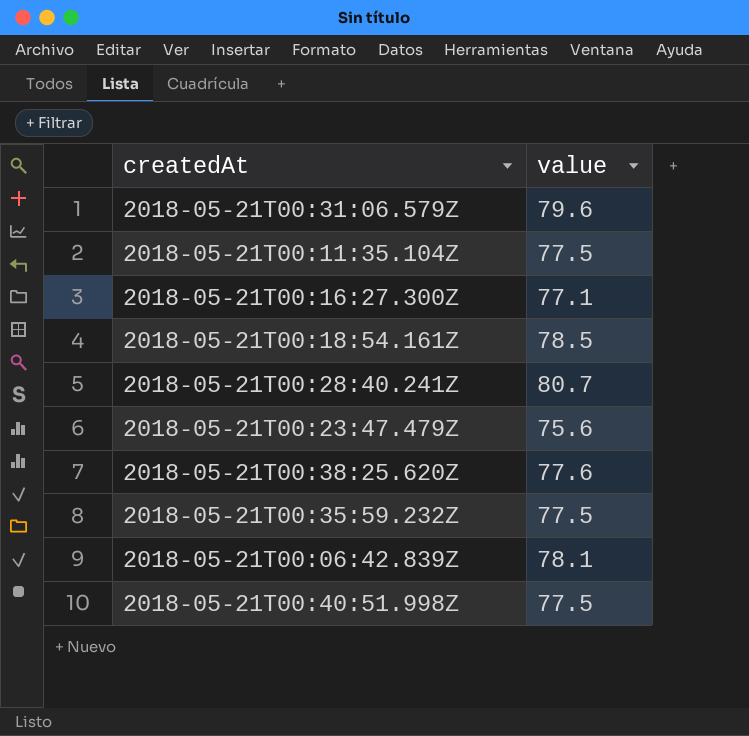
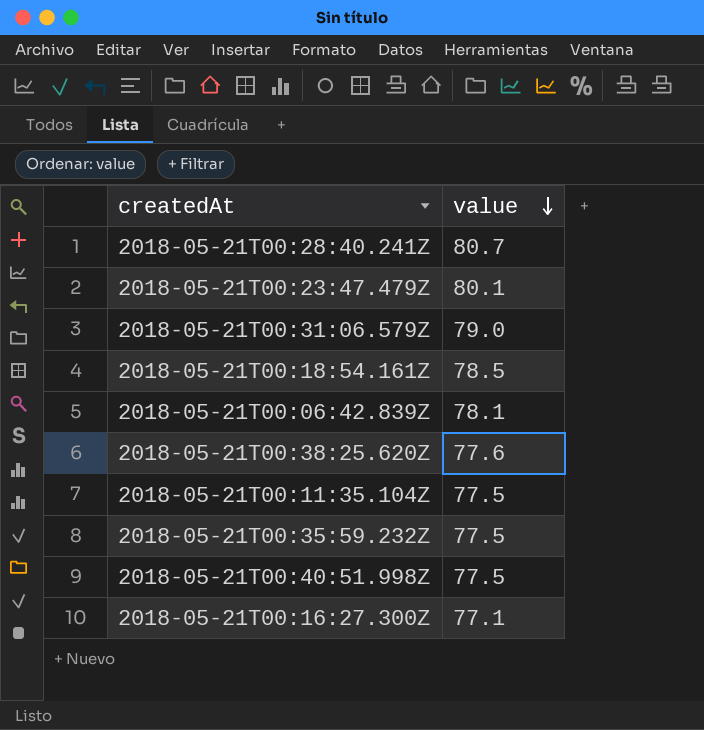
row order: none -> value descending
2018-05-21T00:23:47.479Z | value: 75.6 -> 80.1
2018-05-21T00:31:06.579Z | value: 79.6 -> 79.0

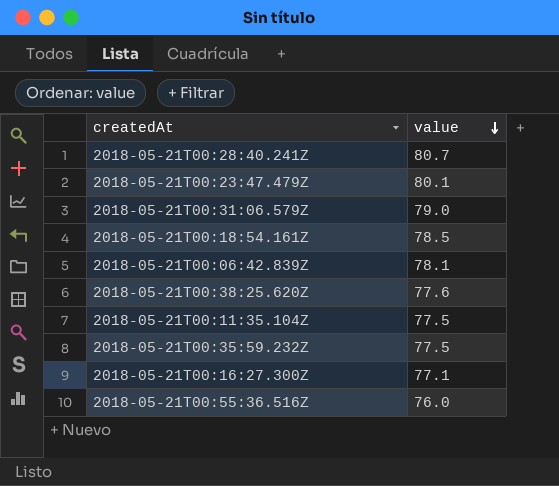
row 2018-05-21T00:40:51.998Z: 77.5 -> none
row 2018-05-21T00:55:36.516Z: none -> 76.0

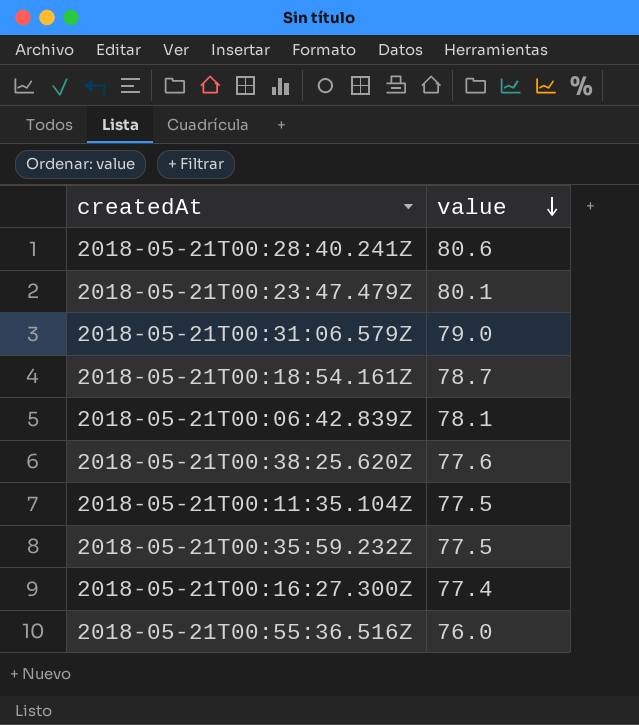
2018-05-21T00:28:40.241Z | value: 80.7 -> 80.6
2018-05-21T00:18:54.161Z | value: 78.5 -> 78.7
2018-05-21T00:16:27.300Z | value: 77.1 -> 77.4

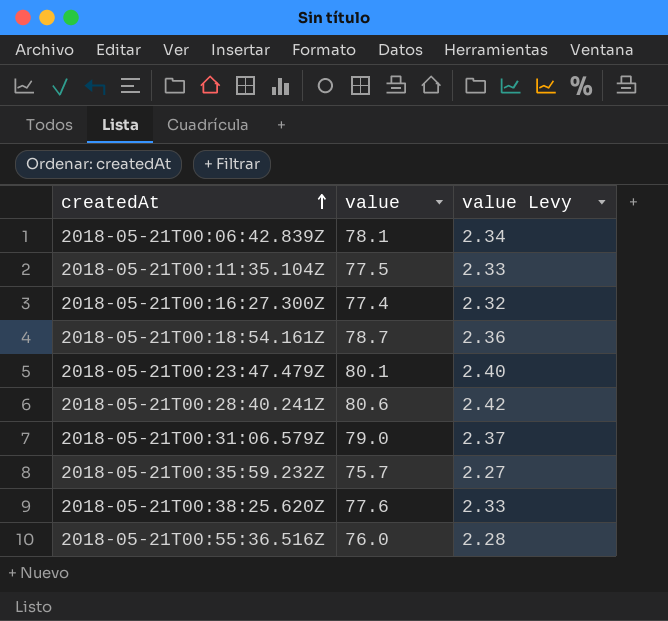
row order: value descending -> createdAt ascending
column value Levy | formula: none -> [value] * 0.03
2018-05-21T00:35:59.232Z | value: 77.5 -> 75.7

